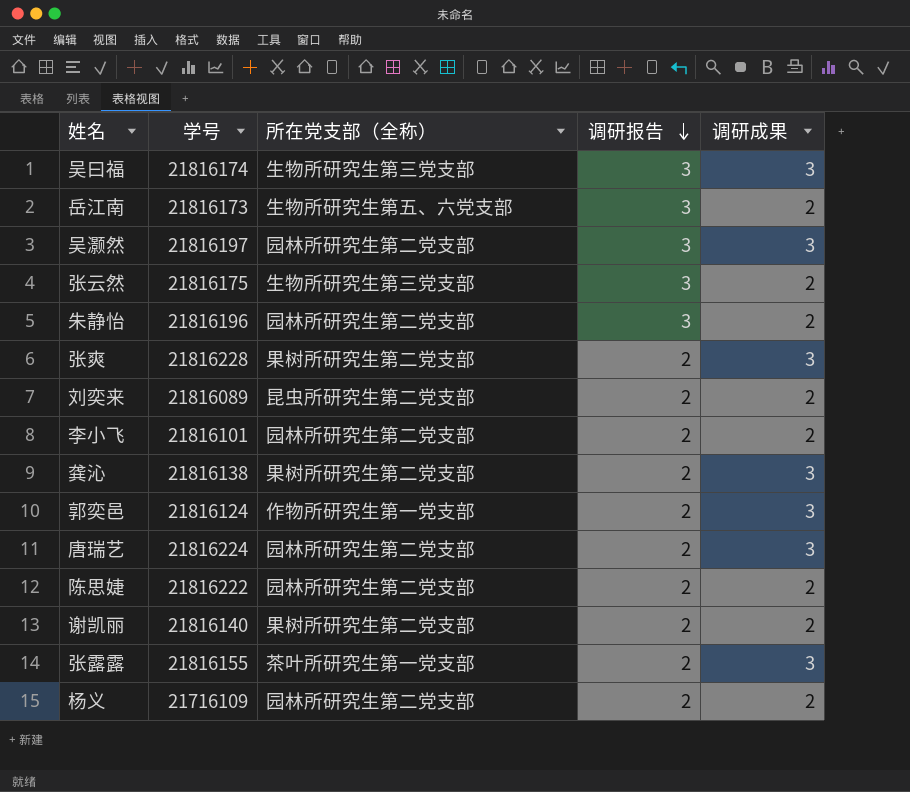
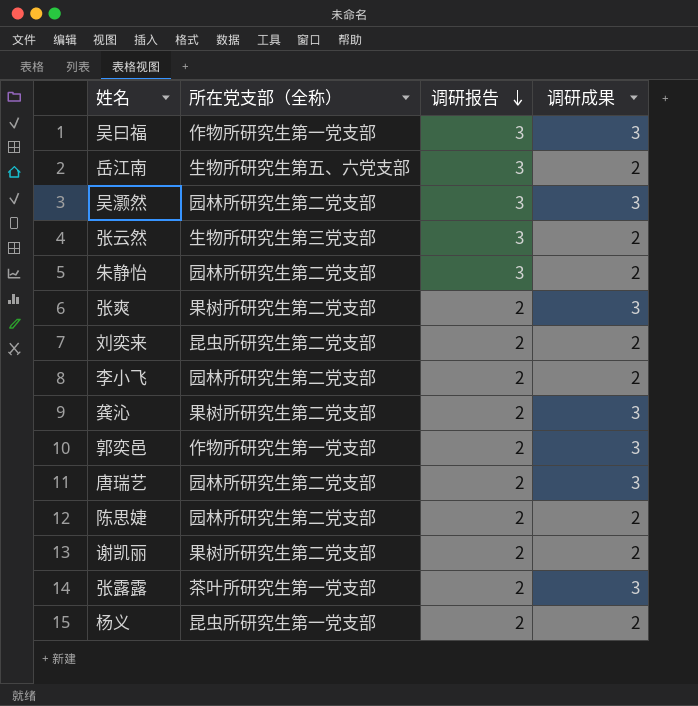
column 学号 | position: 2 -> none
吴曰福 | 所在党支部（全称）: 生物所研究生第三党支部 -> 作物所研究生第一党支部
杨义 | 所在党支部（全称）: 园林所研究生第二党支部 -> 昆虫所研究生第一党支部

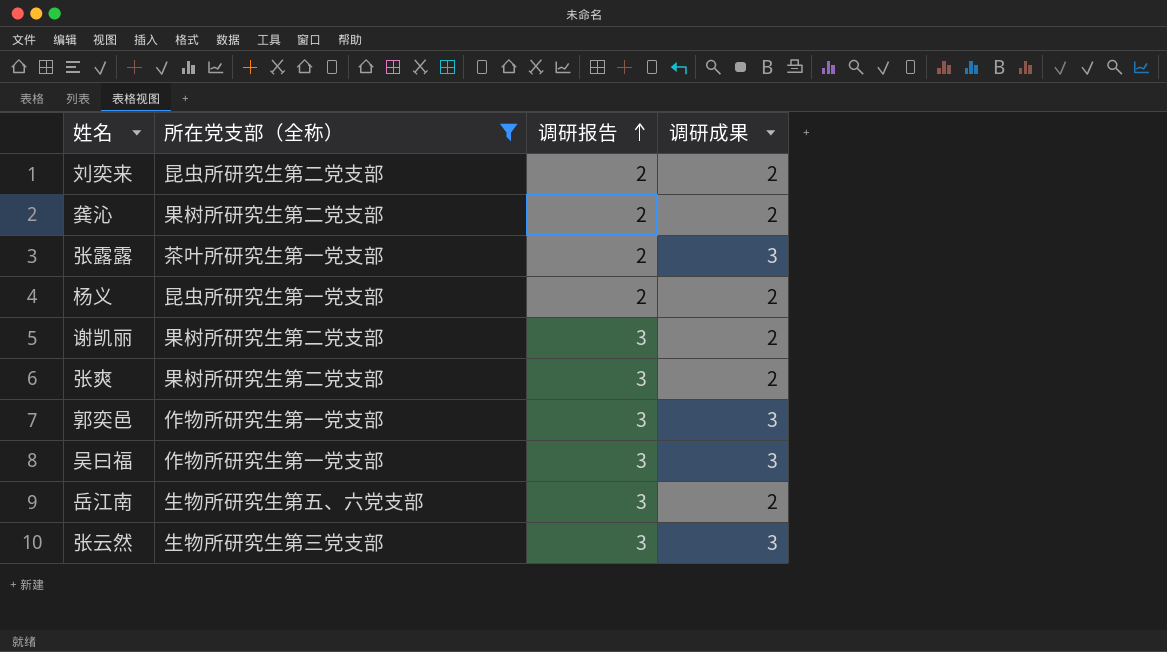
filter: none -> 所在党支部（全称） != 园林所研究生第二党支部
row order: 调研报告 descending -> 调研报告 ascending
龚沁 | 调研成果: 3 -> 2
谢凯丽 | 调研报告: 2 -> 3
张爽 | 调研报告: 2 -> 3
张爽 | 调研成果: 3 -> 2
郭奕邑 | 调研报告: 2 -> 3
张云然 | 调研成果: 2 -> 3

